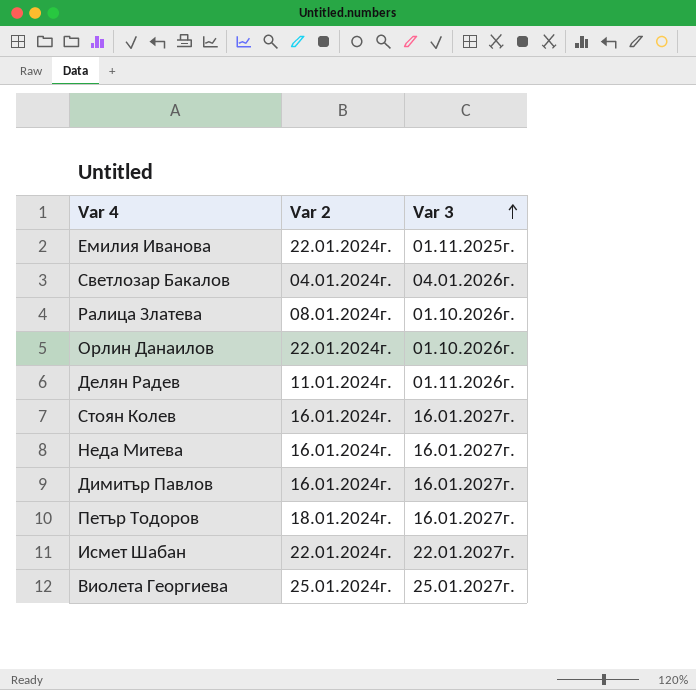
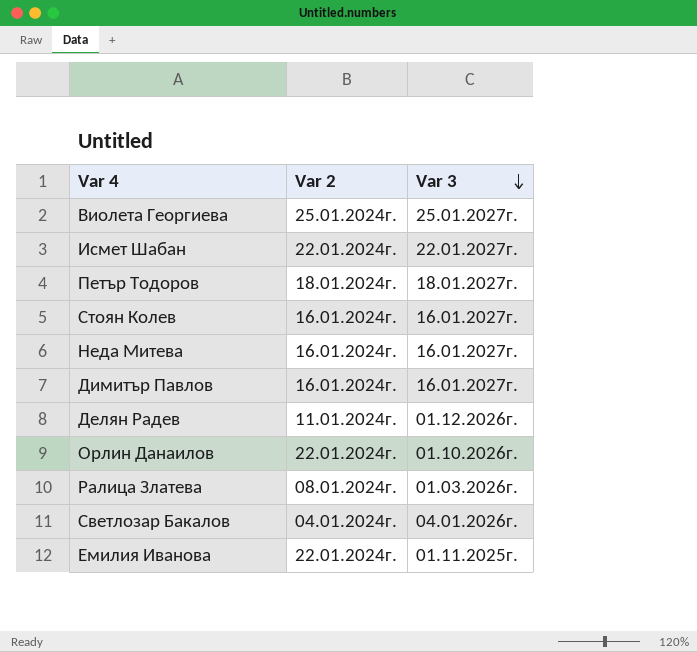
row order: Var 3 ascending -> Var 3 descending
Петър Тодоров | Var 3: 16.01.2027г. -> 18.01.2027г.
Делян Радев | Var 3: 01.11.2026г. -> 01.12.2026г.
Ралица Златева | Var 3: 01.10.2026г. -> 01.03.2026г.

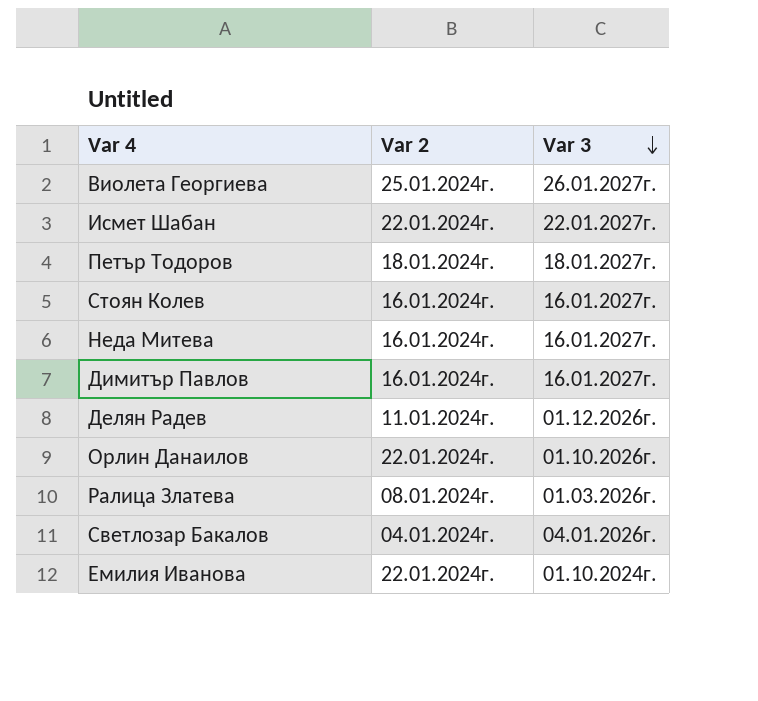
Виолета Георгиева | Var 3: 25.01.2027г. -> 26.01.2027г.
Емилия Иванова | Var 3: 01.11.2025г. -> 01.10.2024г.

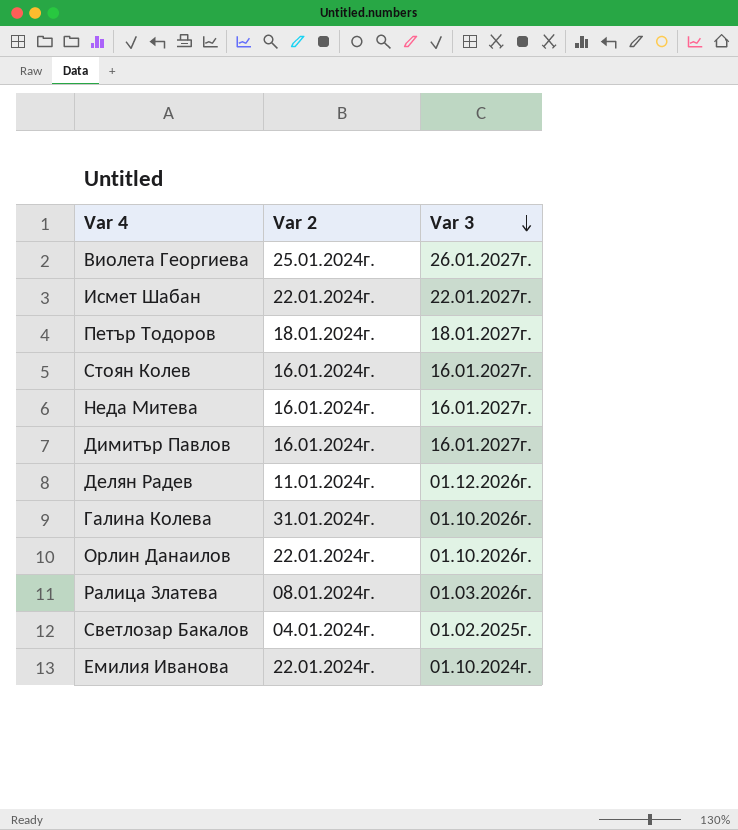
row Галина Колева: none -> 31.01.2024г. | 01.10.2026г.
Светлозар Бакалов | Var 3: 04.01.2026г. -> 01.02.2025г.

